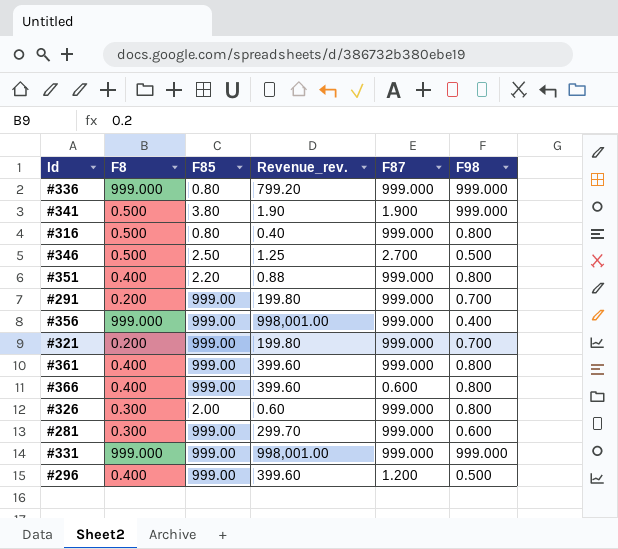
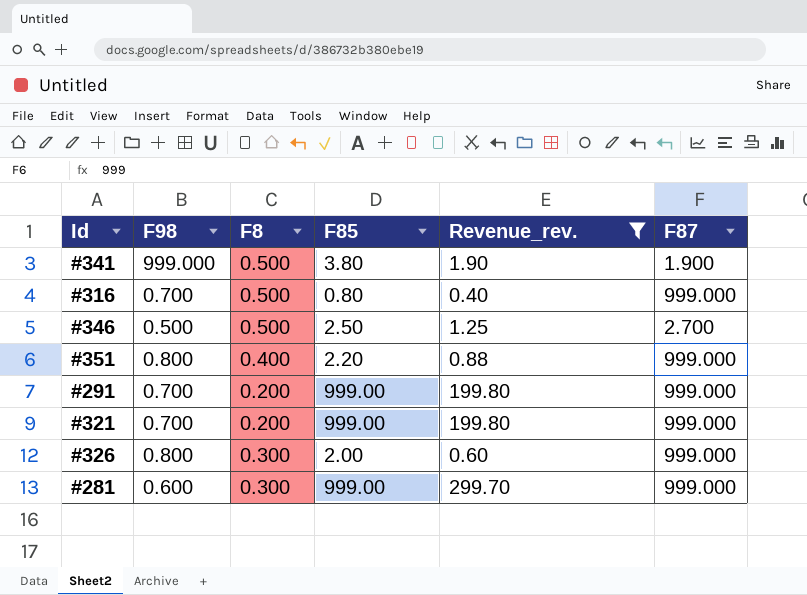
filter: none -> Revenue_rev. <= 299.70
column F98 | position: 6 -> 2
#316 | F98: 0.800 -> 0.700

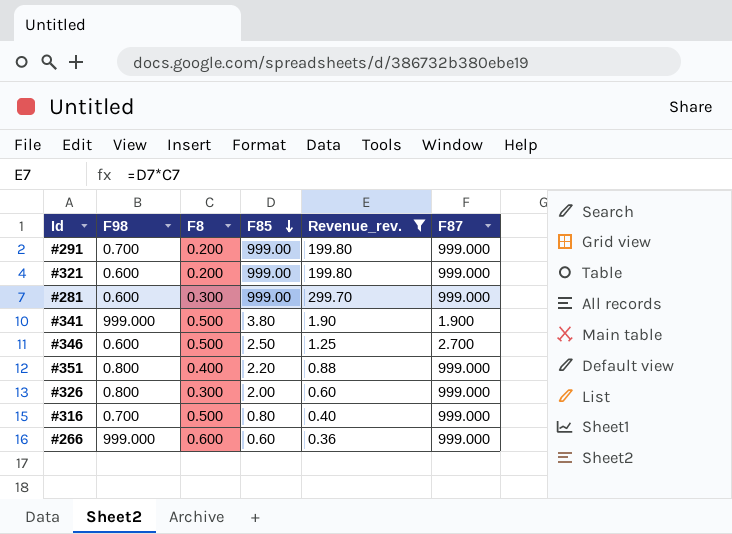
row order: none -> F85 descending
#321 | F98: 0.700 -> 0.600
#346 | F98: 0.500 -> 0.600
row #266: none -> 999.000 | 0.600 | 0.60 | 0.36 | 999.000

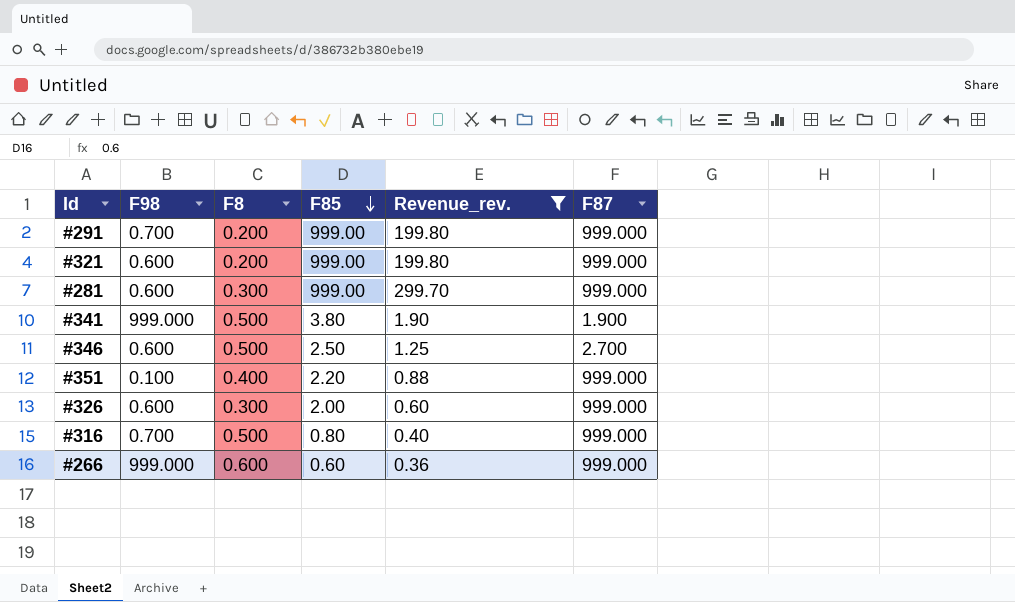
#351 | F98: 0.800 -> 0.100
#326 | F98: 0.800 -> 0.600

